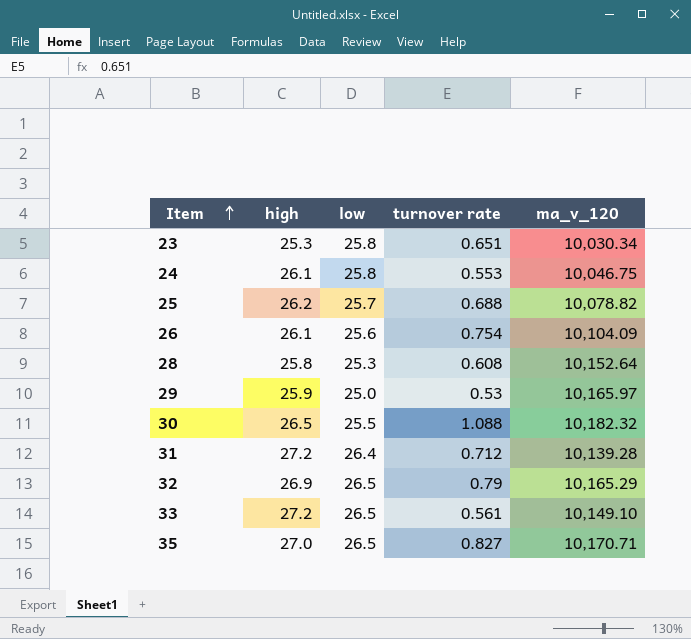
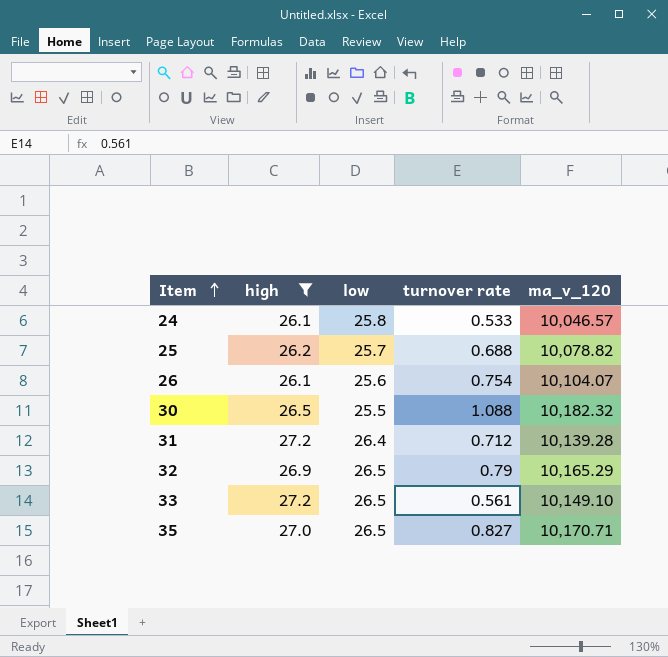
filter: none -> high >= 26.1
24 | turnover rate: 0.553 -> 0.533
24 | ma_v_120: 10,046.75 -> 10,046.57
26 | ma_v_120: 10,104.09 -> 10,104.07

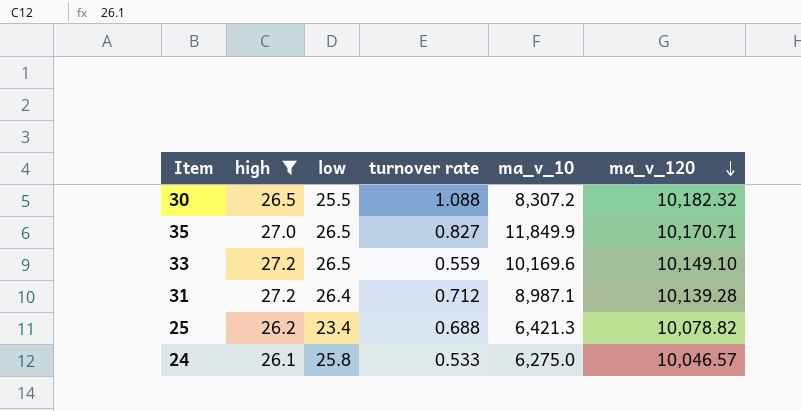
row order: Item ascending -> ma_v_120 descending
column ma_v_10 | position: none -> 5
row 26: 26.1 | 25.6 | 0.754 | 10,104.07 -> none
row 32: 26.9 | 26.5 | 0.79 | 10,165.29 -> none
33 | turnover rate: 0.561 -> 0.559
25 | low: 25.7 -> 23.4

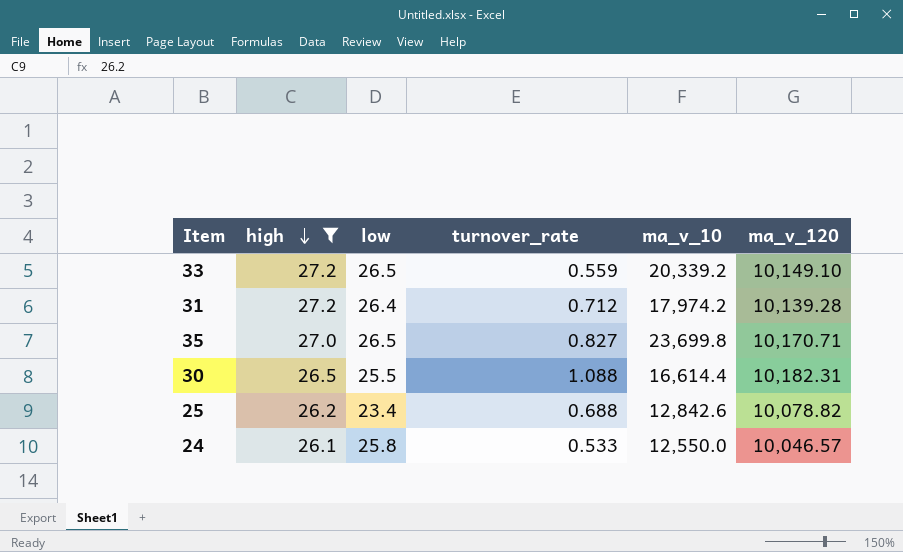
row order: ma_v_120 descending -> high descending
column name: turnover rate -> turnover_rate
33 | ma_v_10: 10,169.6 -> 20,339.2
31 | ma_v_10: 8,987.1 -> 17,974.2
35 | ma_v_10: 11,849.9 -> 23,699.8
30 | ma_v_10: 8,307.2 -> 16,614.4
30 | ma_v_120: 10,182.32 -> 10,182.31
25 | ma_v_10: 6,421.3 -> 12,842.6
24 | ma_v_10: 6,275.0 -> 12,550.0

